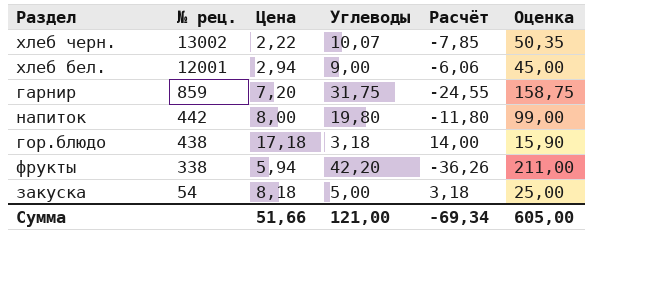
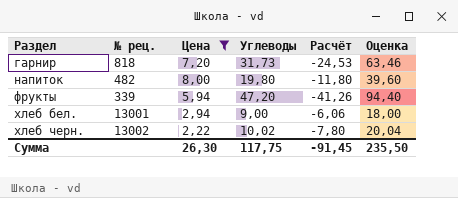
filter: none -> Цена <= 8,00
row order: № рец. descending -> Раздел ascending
column Оценка | formula: [Углеводы] * 5 -> [Углеводы] * 2
гарнир | № рец.: 859 -> 818
гарнир | Углеводы: 31,75 -> 31,73
гарнир | Расчёт: -24,55 -> -24,53
напиток | № рец.: 442 -> 482
фрукты | № рец.: 338 -> 339
фрукты | Углеводы: 42,20 -> 47,20
фрукты | Расчёт: -36,26 -> -41,26
хлеб бел. | № рец.: 12001 -> 13001
хлеб черн. | Углеводы: 10,07 -> 10,02
хлеб черн. | Расчёт: -7,85 -> -7,80
Сумма | Цена: 51,66 -> 26,30
Сумма | Углеводы: 121,00 -> 117,75
Сумма | Расчёт: -69,34 -> -91,45
Сумма | Оценка: 605,00 -> 235,50

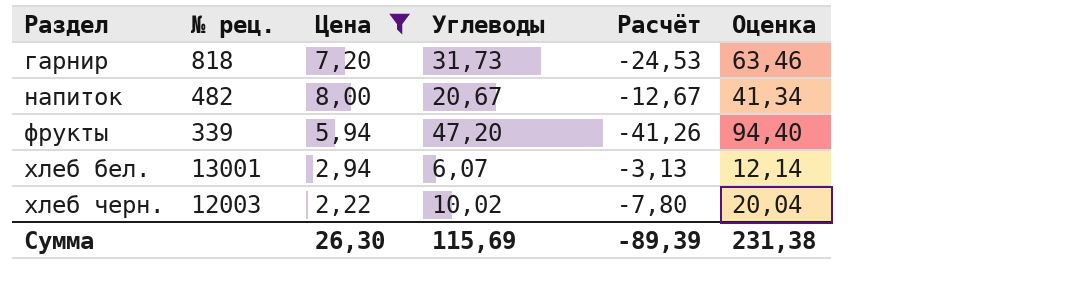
напиток | Углеводы: 19,80 -> 20,67
напиток | Расчёт: -11,80 -> -12,67
напиток | Оценка: 39,60 -> 41,34
хлеб бел. | Углеводы: 9,00 -> 6,07
хлеб бел. | Расчёт: -6,06 -> -3,13
хлеб бел. | Оценка: 18,00 -> 12,14
хлеб черн. | № рец.: 13002 -> 12003
Сумма | Углеводы: 117,75 -> 115,69
Сумма | Расчёт: -91,45 -> -89,39
Сумма | Оценка: 235,50 -> 231,38

